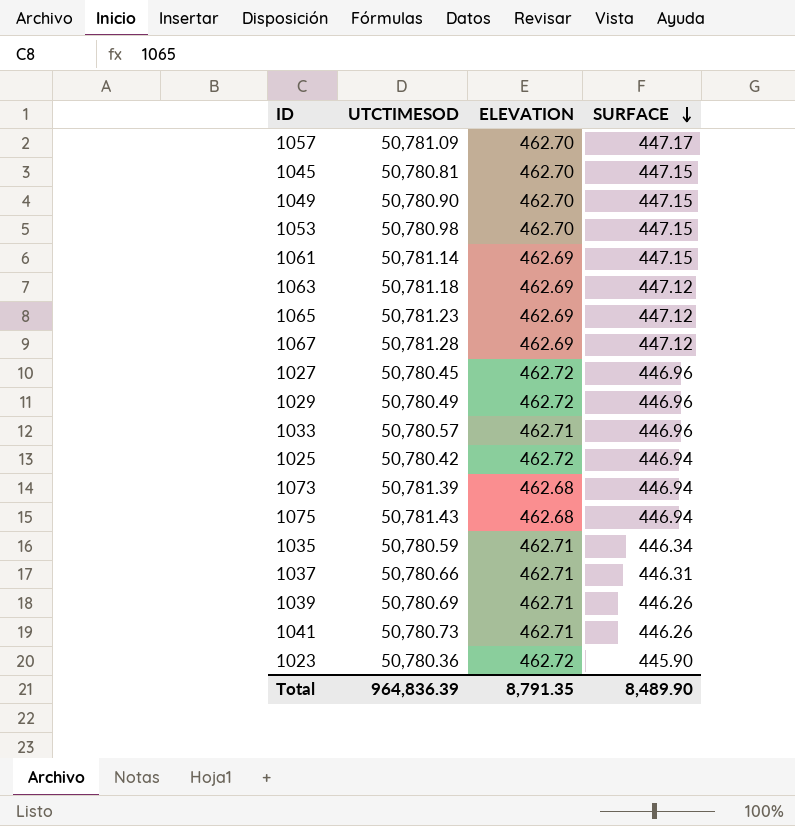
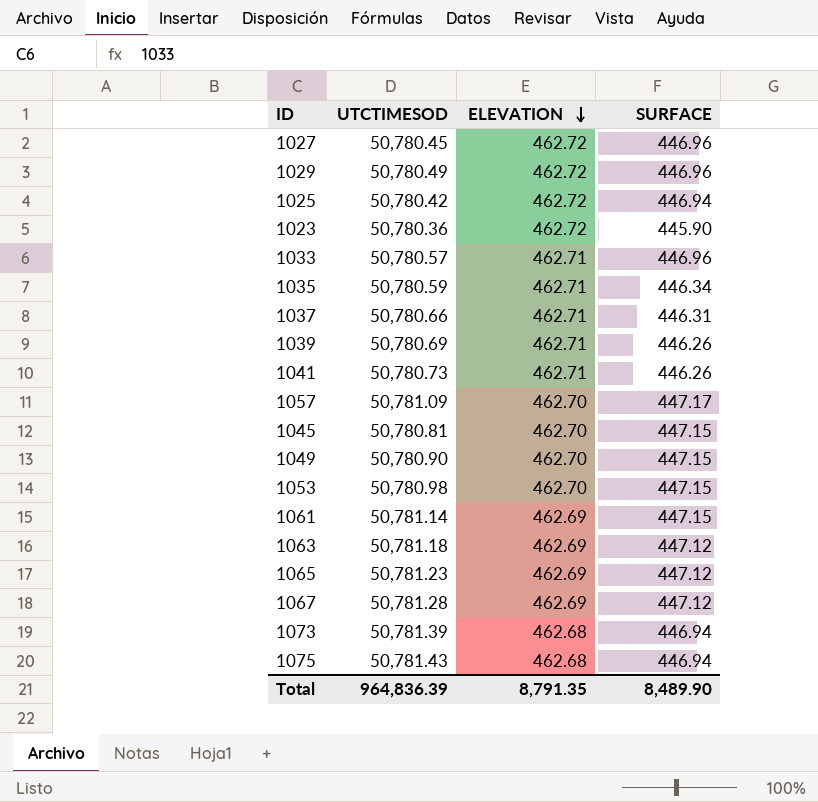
row order: SURFACE descending -> ELEVATION descending

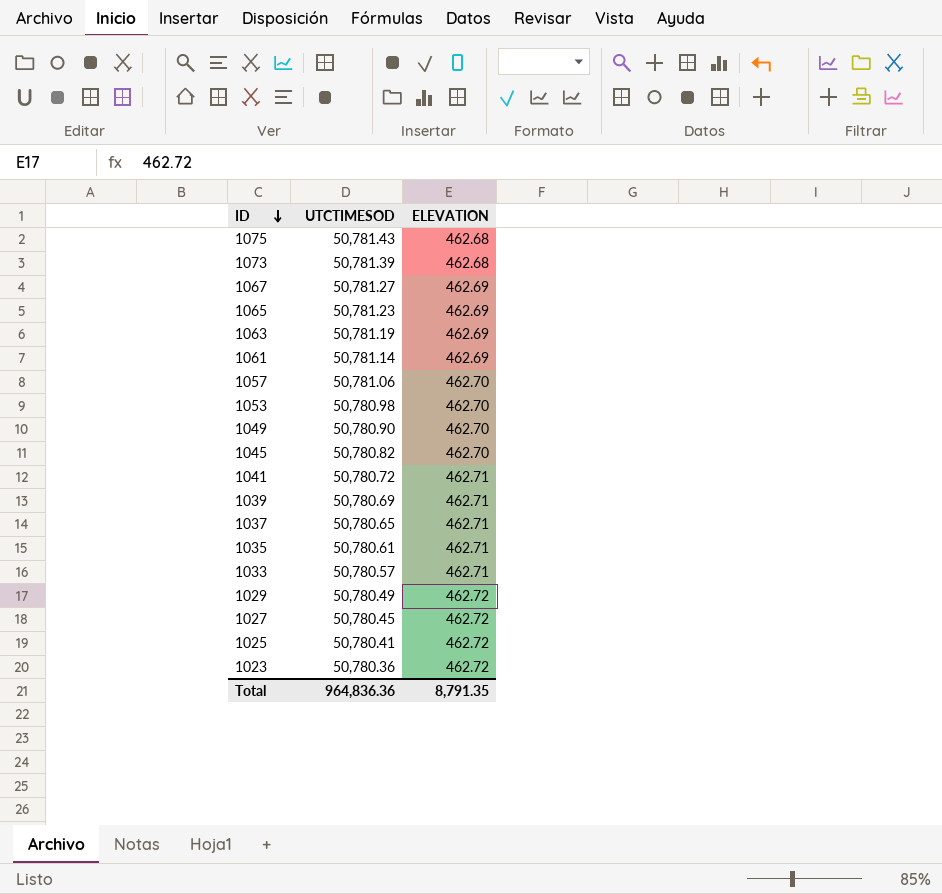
row order: ELEVATION descending -> ID descending
column SURFACE | position: 4 -> none
1067 | UTCTIMESOD: 50,781.28 -> 50,781.27
1063 | UTCTIMESOD: 50,781.18 -> 50,781.19
1057 | UTCTIMESOD: 50,781.09 -> 50,781.06
1045 | UTCTIMESOD: 50,780.81 -> 50,780.82
1041 | UTCTIMESOD: 50,780.73 -> 50,780.72
1037 | UTCTIMESOD: 50,780.66 -> 50,780.65
1035 | UTCTIMESOD: 50,780.59 -> 50,780.61
1025 | UTCTIMESOD: 50,780.42 -> 50,780.41
Total | UTCTIMESOD: 964,836.39 -> 964,836.36

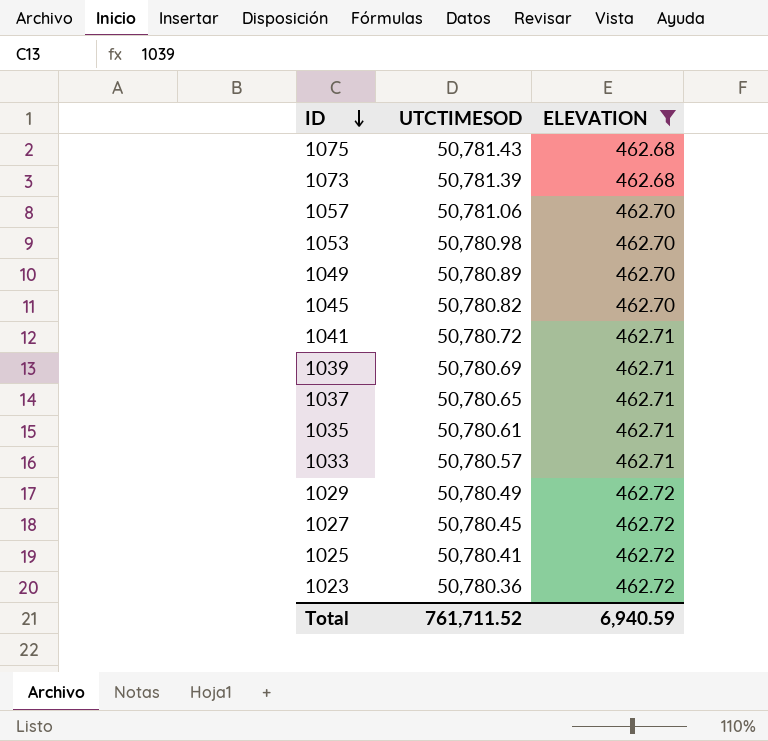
filter: none -> ELEVATION != 462.69
1049 | UTCTIMESOD: 50,780.90 -> 50,780.89
Total | UTCTIMESOD: 964,836.36 -> 761,711.52
Total | ELEVATION: 8,791.35 -> 6,940.59

